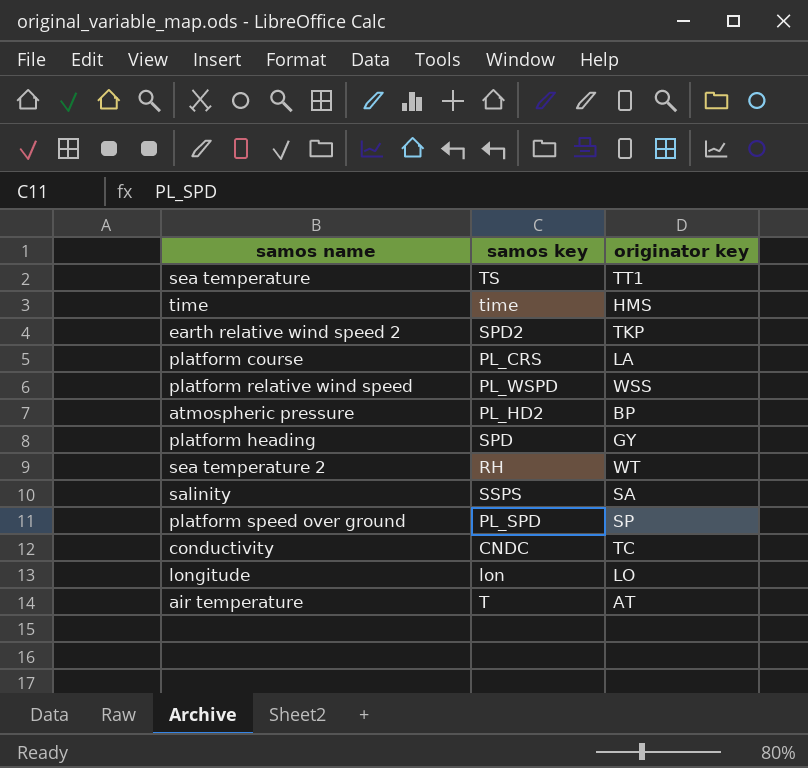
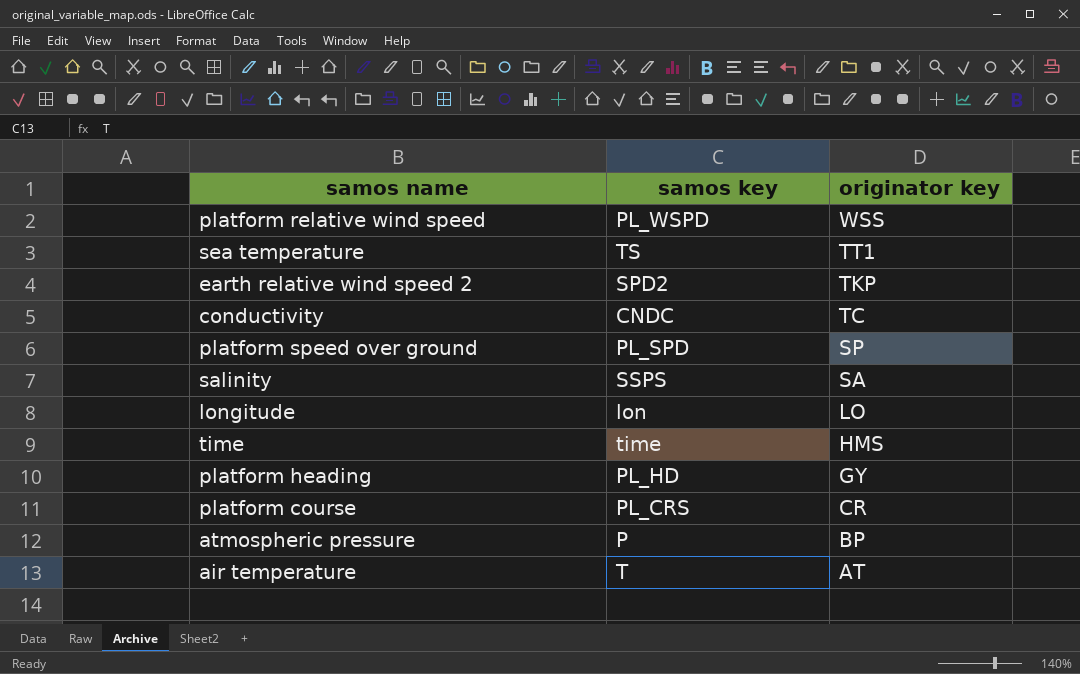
row order: none -> originator key descending
row sea temperature 2: RH | WT -> none
platform heading | samos key: SPD -> PL_HD
platform course | originator key: LA -> CR
atmospheric pressure | samos key: PL_HD2 -> P

